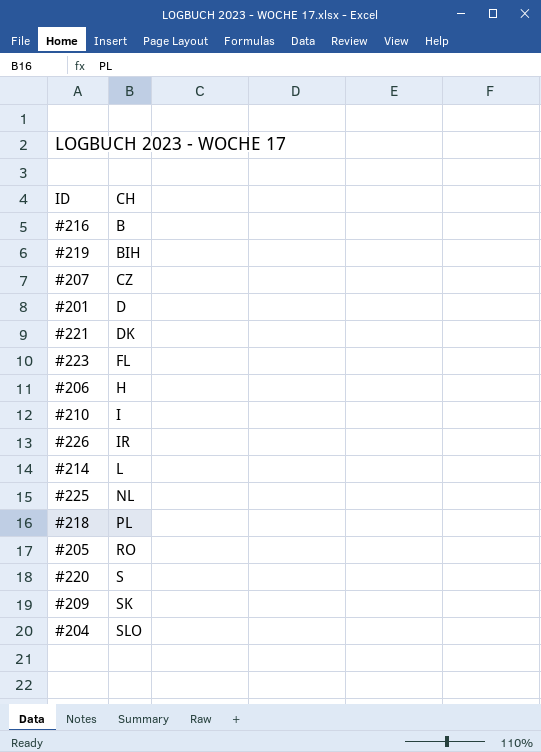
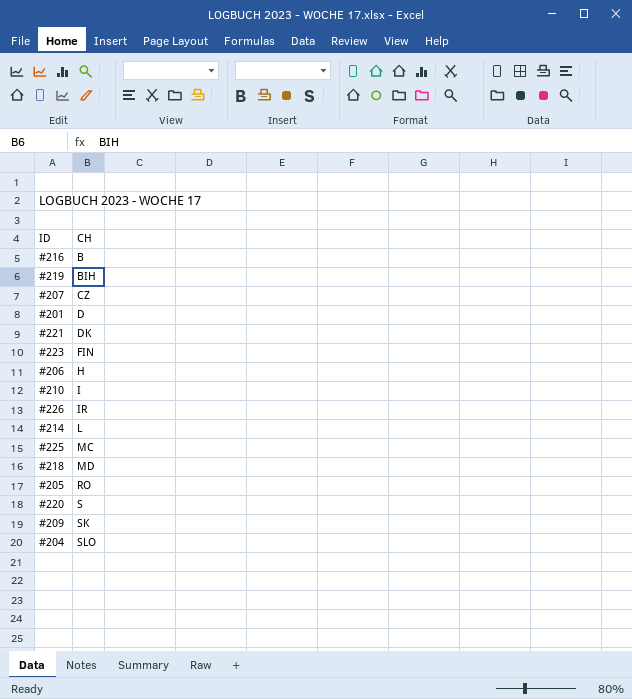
#223 | CH: FL -> FIN
#225 | CH: NL -> MC
#218 | CH: PL -> MD

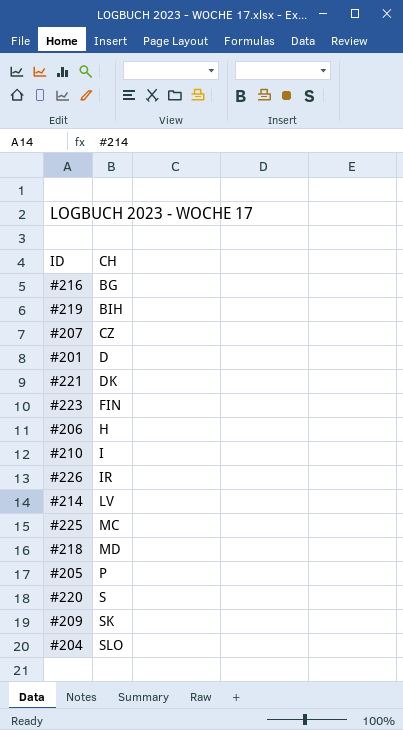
#216 | CH: B -> BG
#214 | CH: L -> LV
#205 | CH: RO -> P

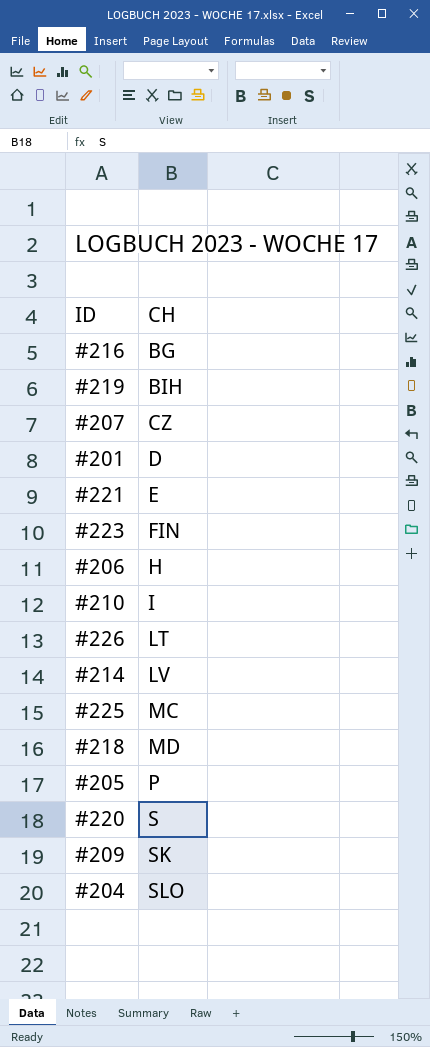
#221 | CH: DK -> E
#226 | CH: IR -> LT

